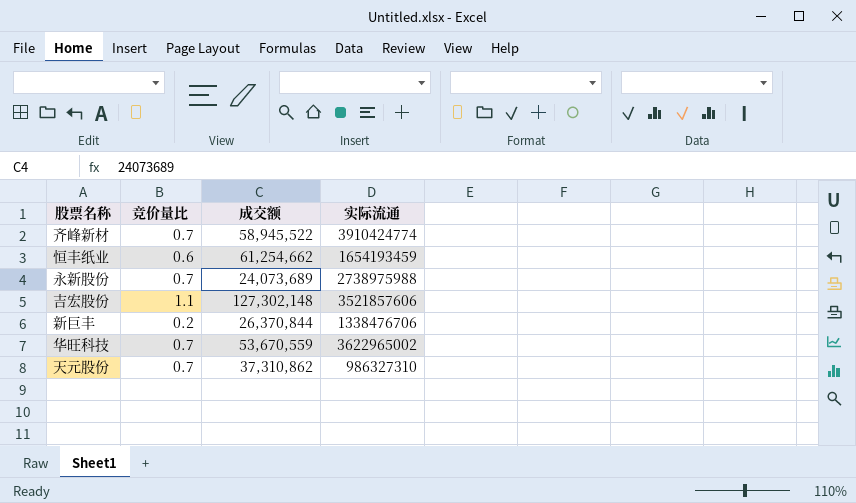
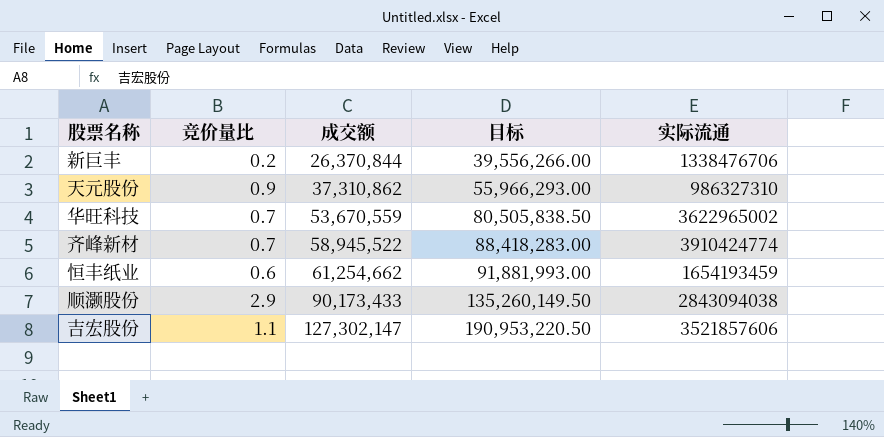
row order: none -> 成交额 ascending
column 目标 | formula: none -> [成交额] * 1.5
row 永新股份: 0.7 | 24,073,689 | 2738975988 -> none
天元股份 | 竞价量比: 0.7 -> 0.9
row 顺灏股份: none -> 2.9 | 90,173,433 | 135,260,149.50 | 2843094038
吉宏股份 | 成交额: 127,302,148 -> 127,302,147

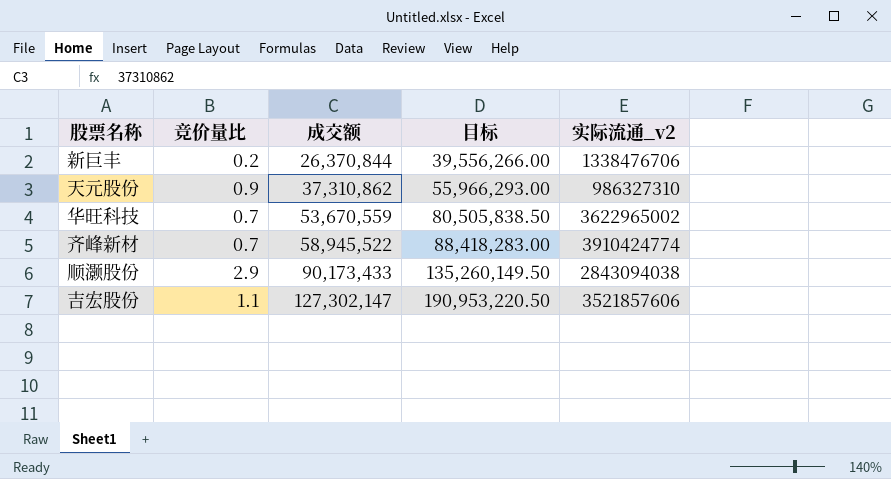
column name: 实际流通 -> 实际流通_v2
row 恒丰纸业: 0.6 | 61,254,662 | 91,881,993.00 | 1654193459 -> none

